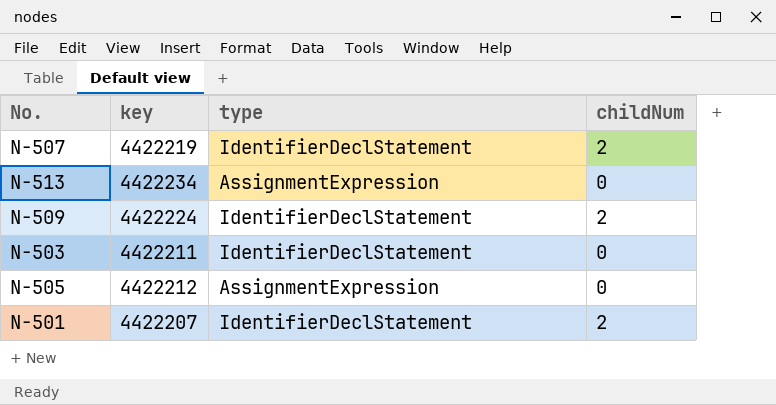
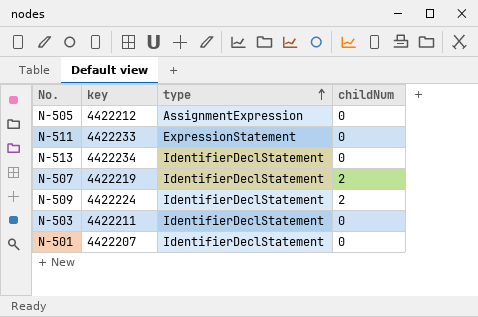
row order: none -> type ascending
row N-511: none -> 4422233 | ExpressionStatement | 0
N-513 | type: AssignmentExpression -> IdentifierDeclStatement
N-501 | childNum: 2 -> 0

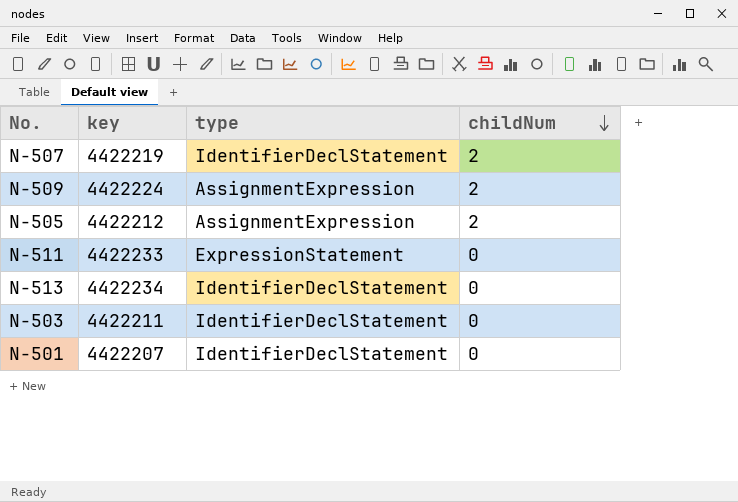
row order: type ascending -> childNum descending
N-509 | type: IdentifierDeclStatement -> AssignmentExpression
N-505 | childNum: 0 -> 2

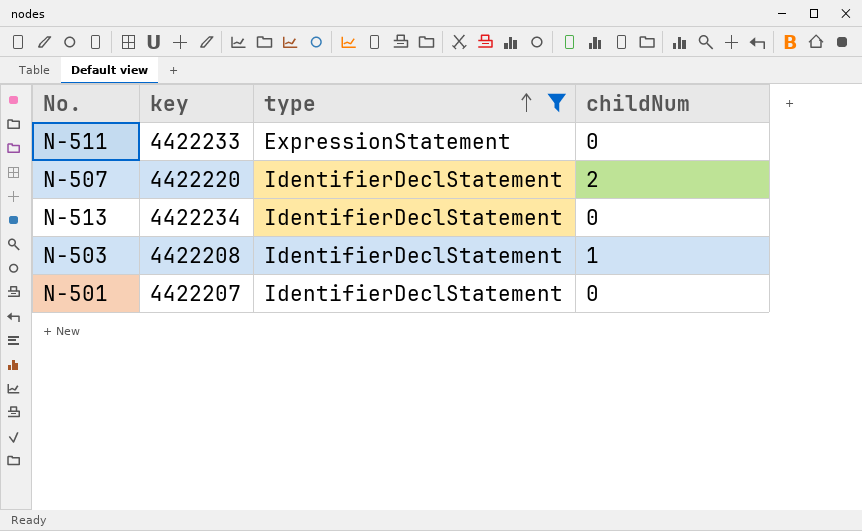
filter: none -> type != AssignmentExpression
row order: childNum descending -> type ascending
N-507 | key: 4422219 -> 4422220
N-503 | key: 4422211 -> 4422208
N-503 | childNum: 0 -> 1

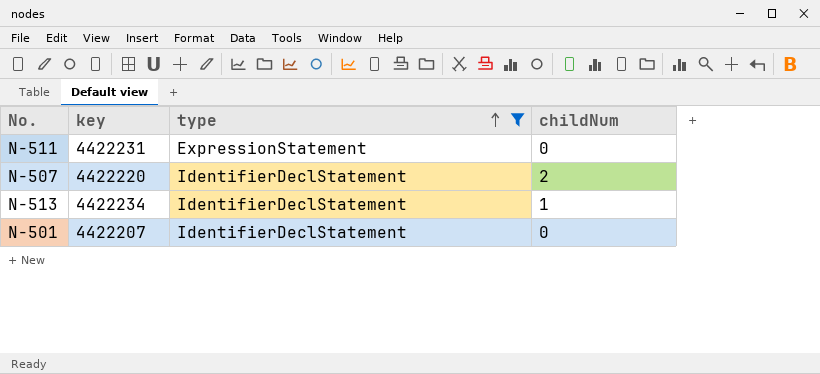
row N-503: 4422208 | IdentifierDeclStatement | 1 -> none
N-511 | key: 4422233 -> 4422231
N-513 | childNum: 0 -> 1

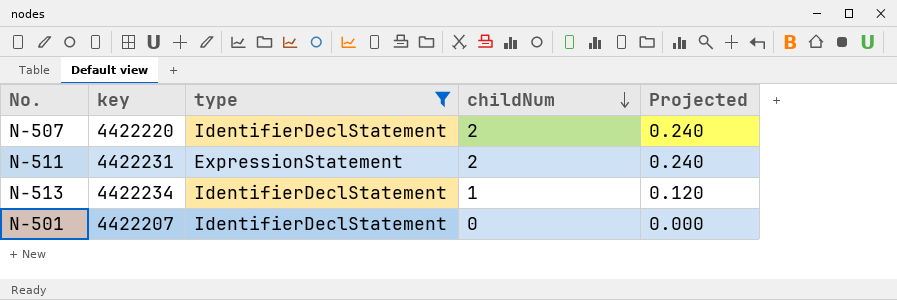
row order: type ascending -> childNum descending
column Projected | formula: none -> [childNum] * 0.12
N-511 | childNum: 0 -> 2

